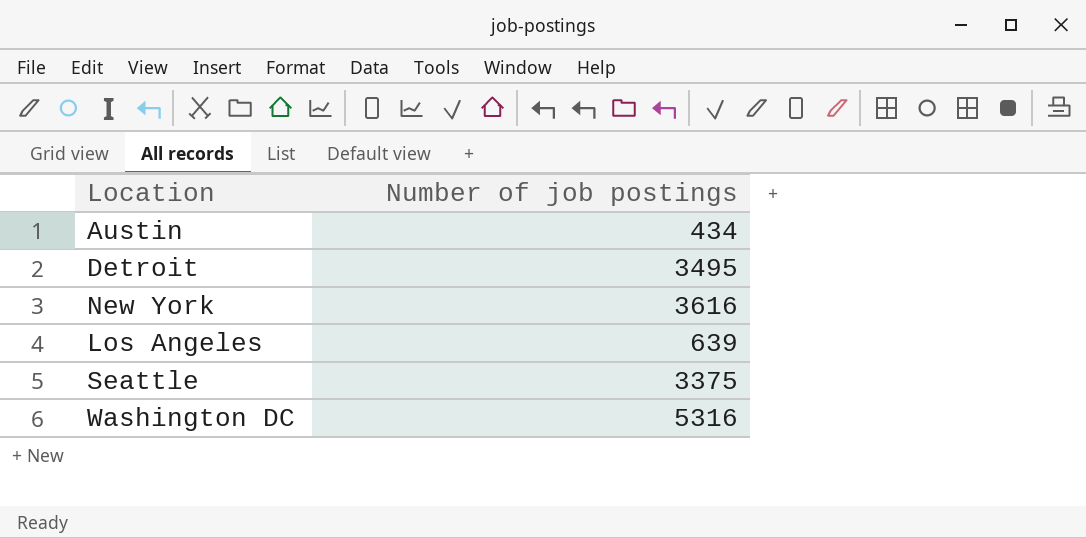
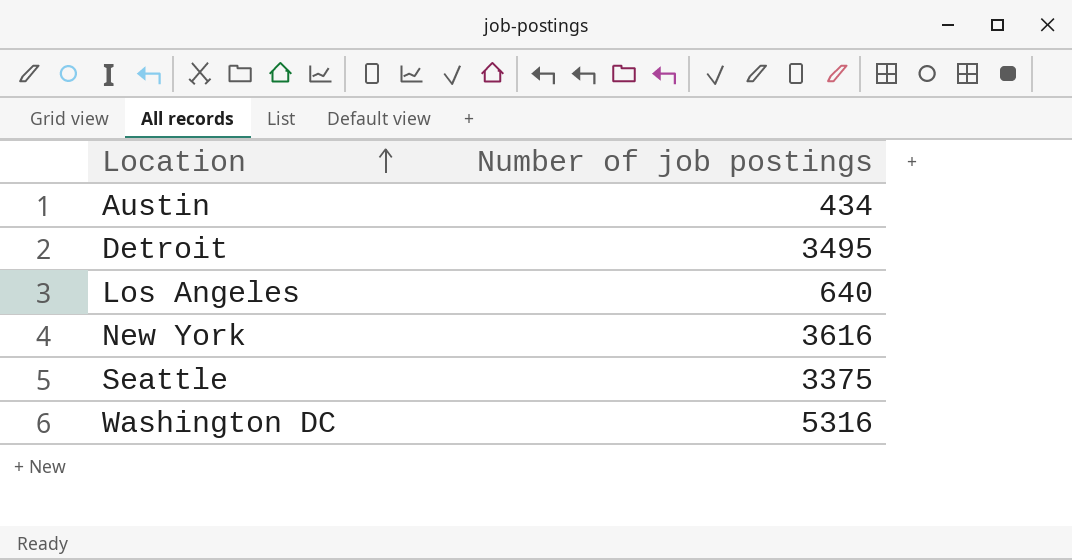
row order: none -> Location ascending
Los Angeles | Number of job postings: 639 -> 640

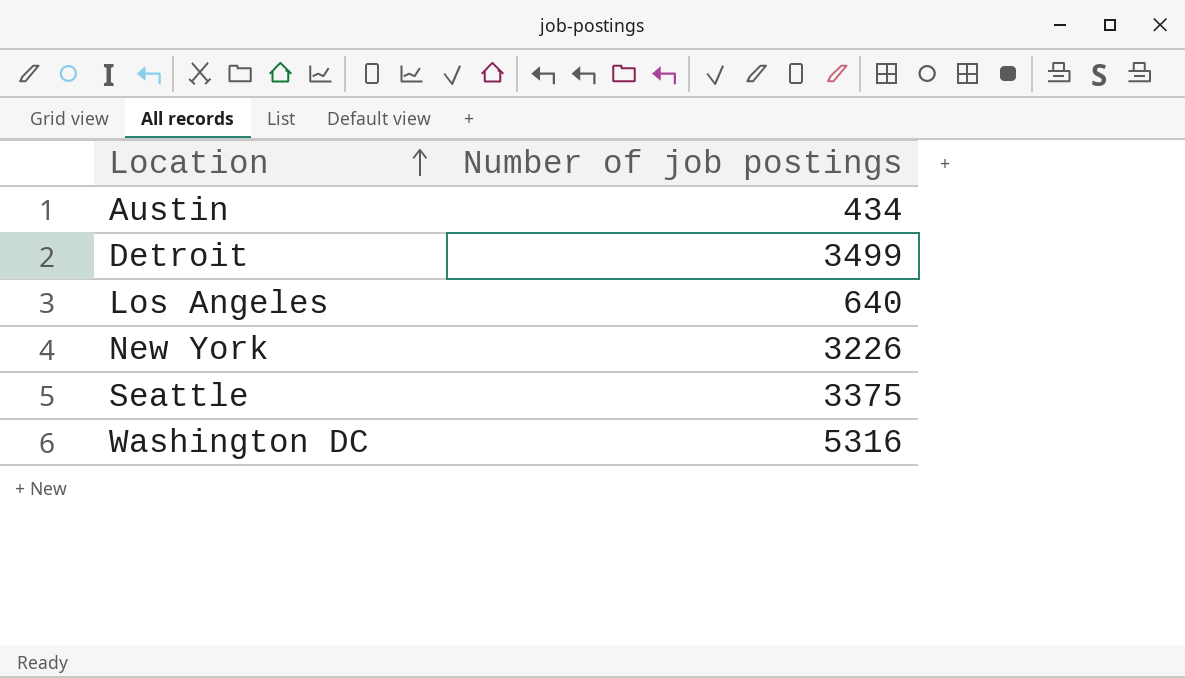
Detroit | Number of job postings: 3495 -> 3499
New York | Number of job postings: 3616 -> 3226

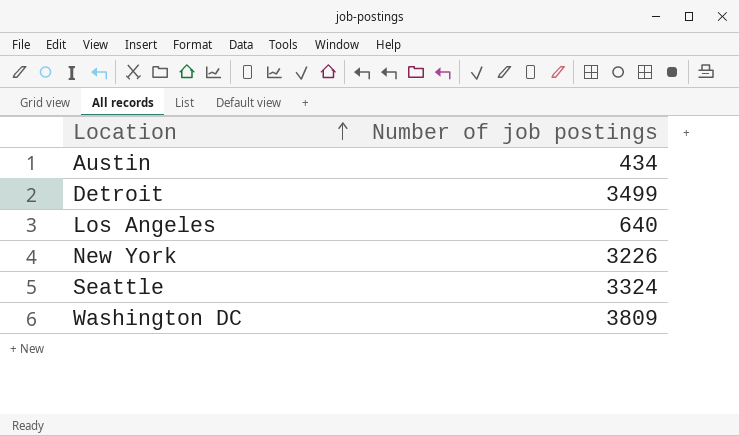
Seattle | Number of job postings: 3375 -> 3324
Washington DC | Number of job postings: 5316 -> 3809

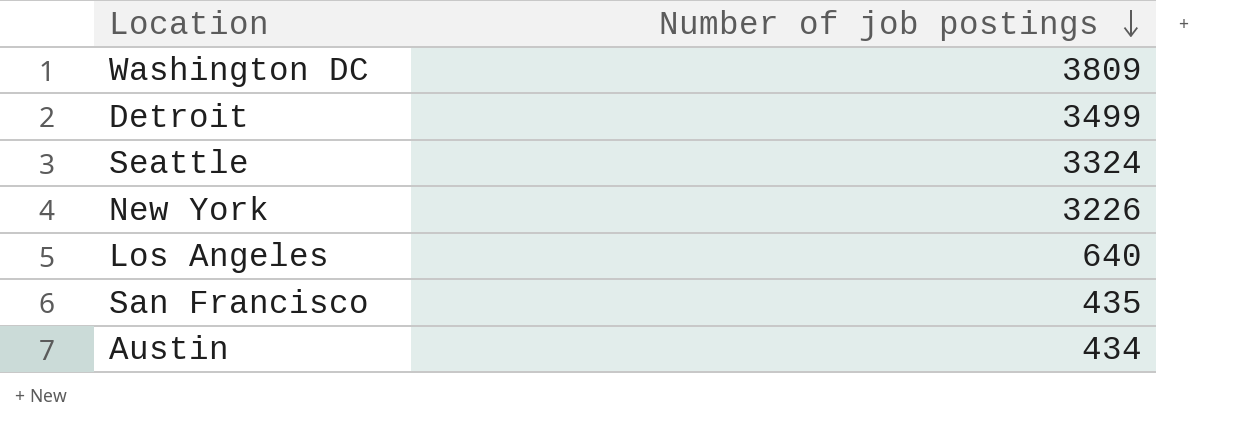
row order: Location ascending -> Number of job postings descending
row San Francisco: none -> 435

